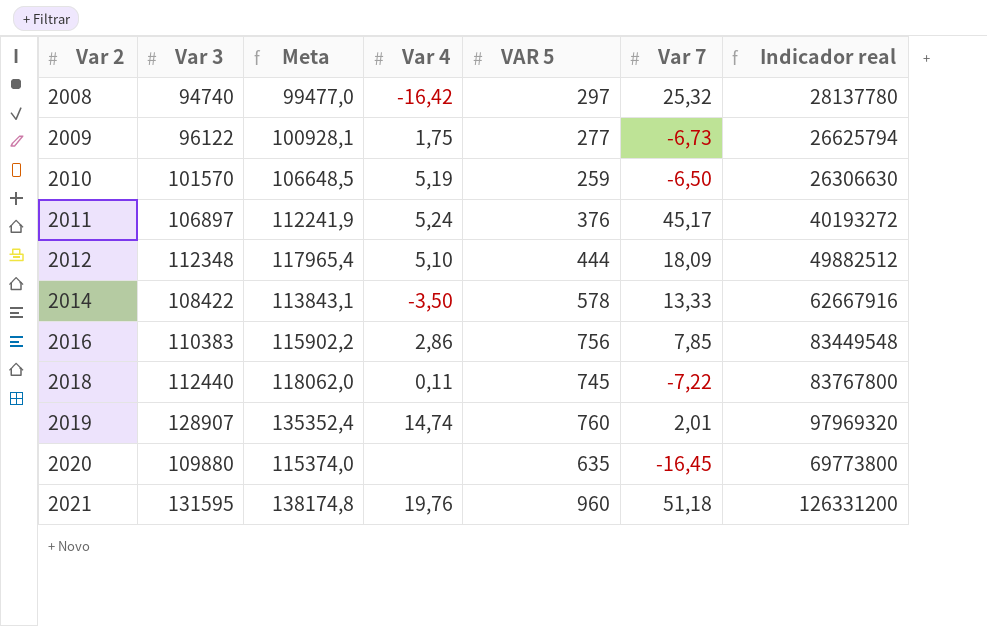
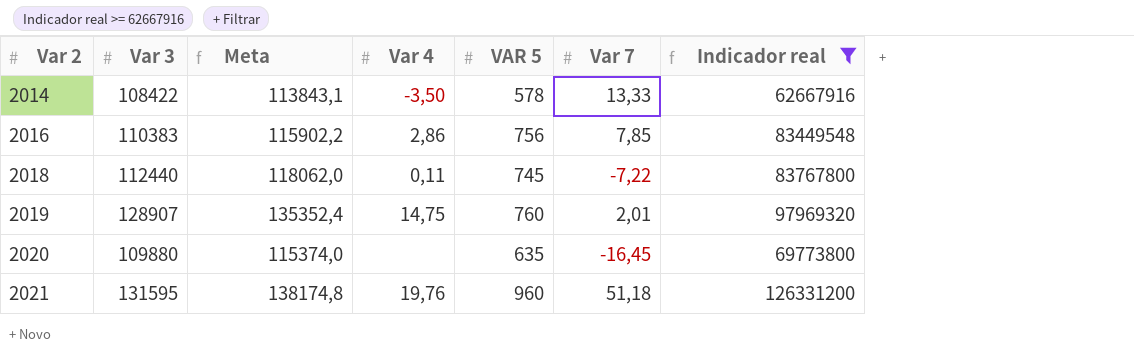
filter: none -> Indicador real >= 62667916
2019 | Var 4: 14,74 -> 14,75

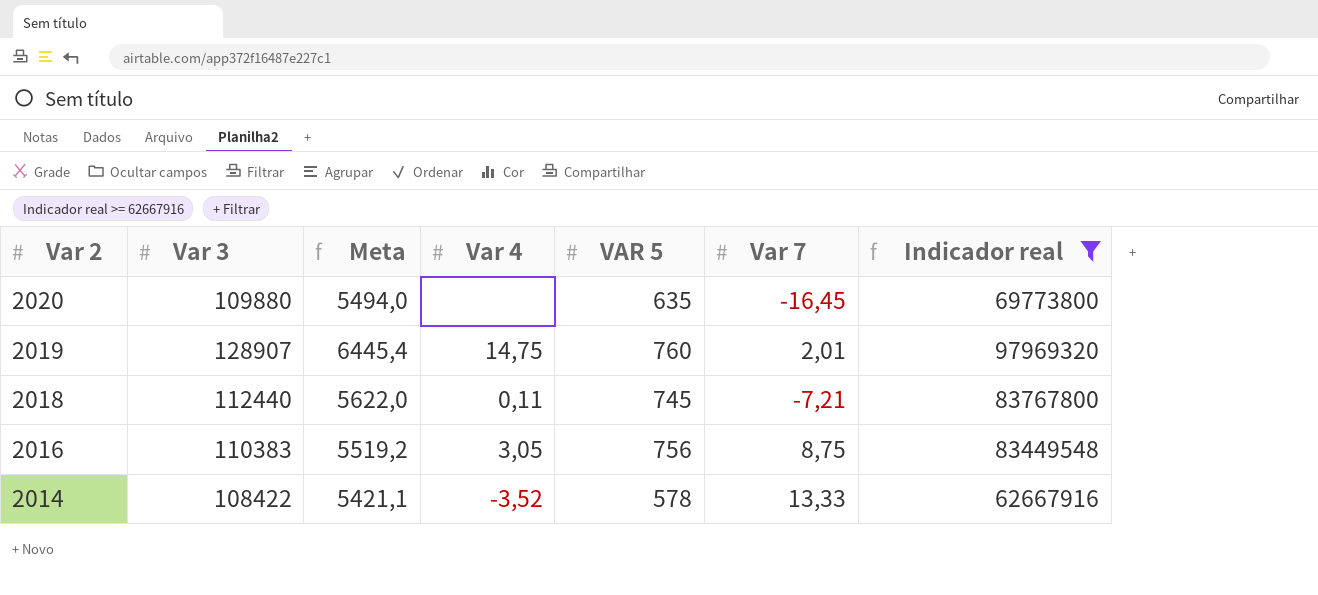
row order: Var 2 ascending -> Var 2 descending
column Meta | formula: [Var 3] * 1,05 -> [Var 3] * 0,05
row 2021: 131595 | 138174,8 | 19,76 | 960 | 51,18 | 126331200 -> none
2018 | Var 7: -7,22 -> -7,21
2016 | Var 4: 2,86 -> 3,05
2016 | Var 7: 7,85 -> 8,75
2014 | Var 4: -3,50 -> -3,52

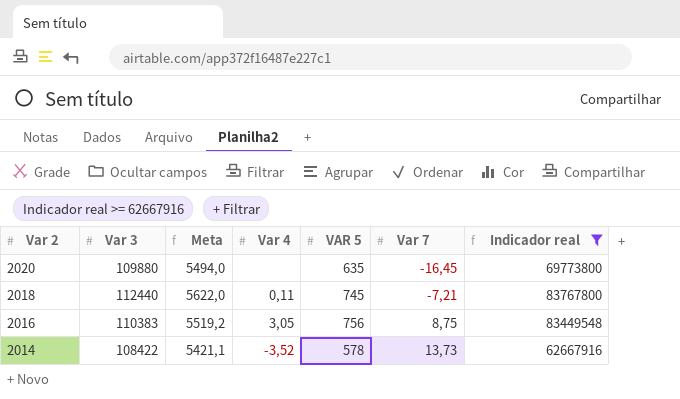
row 2019: 128907 | 6445,4 | 14,75 | 760 | 2,01 | 97969320 -> none
2014 | Var 7: 13,33 -> 13,73

